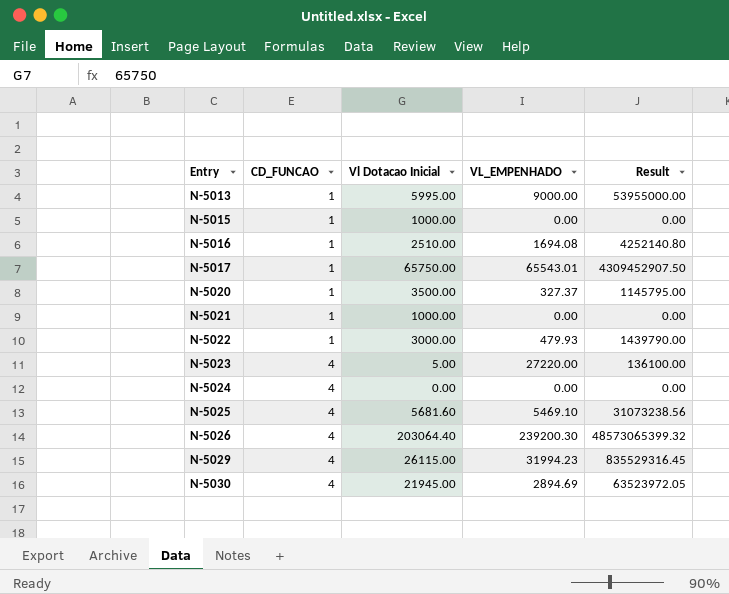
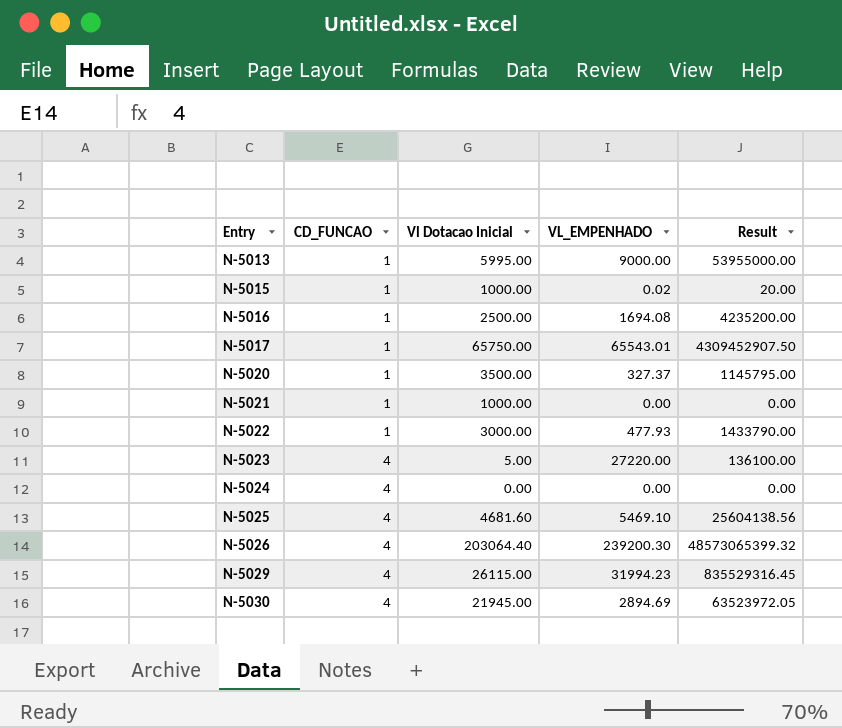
N-5015 | VL_EMPENHADO: 0.00 -> 0.02
N-5015 | Result: 0.00 -> 20.00
N-5016 | Vl Dotacao Inicial: 2510.00 -> 2500.00
N-5016 | Result: 4252140.80 -> 4235200.00
N-5022 | VL_EMPENHADO: 479.93 -> 477.93
N-5022 | Result: 1439790.00 -> 1433790.00
N-5025 | Vl Dotacao Inicial: 5681.60 -> 4681.60
N-5025 | Result: 31073238.56 -> 25604138.56

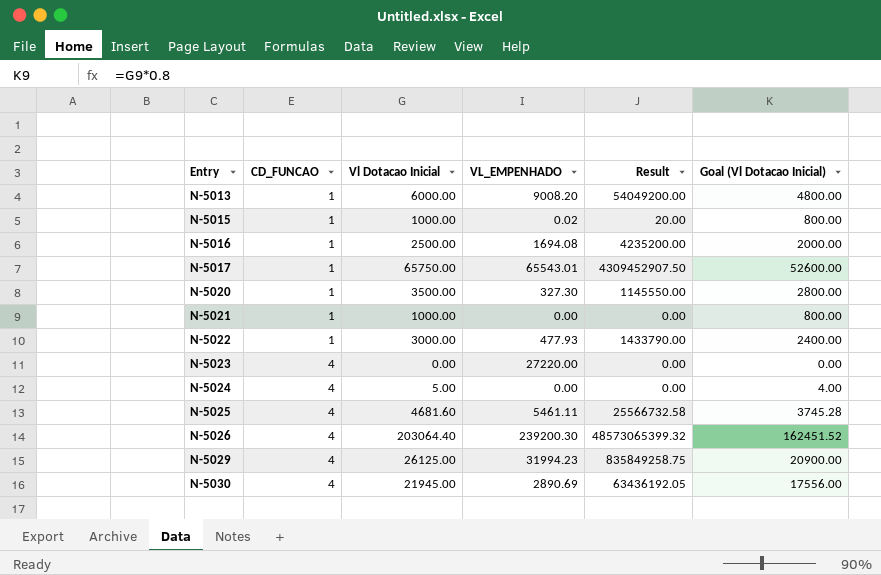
column Goal (Vl Dotacao Inicial) | formula: none -> [Vl Dotacao Inicial] * 0.8
N-5013 | Vl Dotacao Inicial: 5995.00 -> 6000.00
N-5013 | VL_EMPENHADO: 9000.00 -> 9008.20
N-5013 | Result: 53955000.00 -> 54049200.00
N-5020 | VL_EMPENHADO: 327.37 -> 327.30
N-5020 | Result: 1145795.00 -> 1145550.00
N-5023 | Vl Dotacao Inicial: 5.00 -> 0.00
N-5023 | Result: 136100.00 -> 0.00
N-5024 | Vl Dotacao Inicial: 0.00 -> 5.00
N-5025 | VL_EMPENHADO: 5469.10 -> 5461.11
N-5025 | Result: 25604138.56 -> 25566732.58
N-5029 | Vl Dotacao Inicial: 26115.00 -> 26125.00
N-5029 | Result: 835529316.45 -> 835849258.75
N-5030 | VL_EMPENHADO: 2894.69 -> 2890.69
N-5030 | Result: 63523972.05 -> 63436192.05

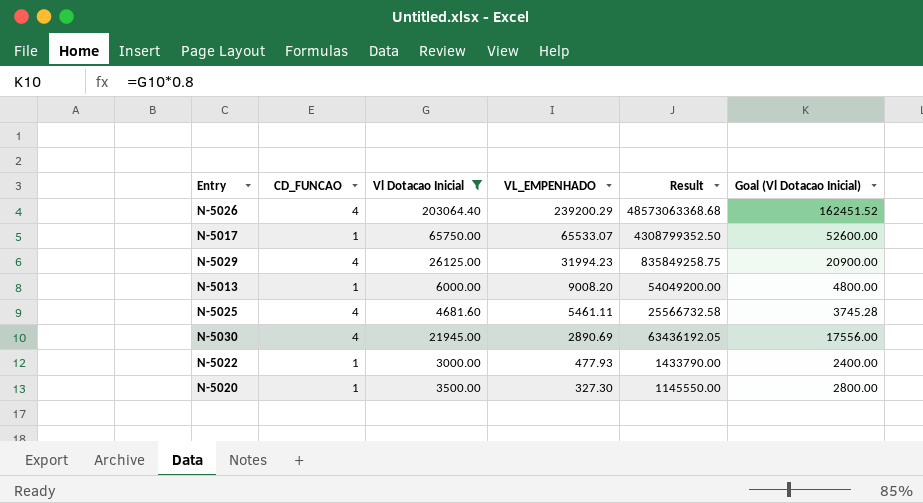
filter: none -> Vl Dotacao Inicial >= 3000.00
row order: Entry ascending -> VL_EMPENHADO descending
N-5026 | VL_EMPENHADO: 239200.30 -> 239200.29
N-5026 | Result: 48573065399.32 -> 48573063368.68
N-5017 | VL_EMPENHADO: 65543.01 -> 65533.07
N-5017 | Result: 4309452907.50 -> 4308799352.50

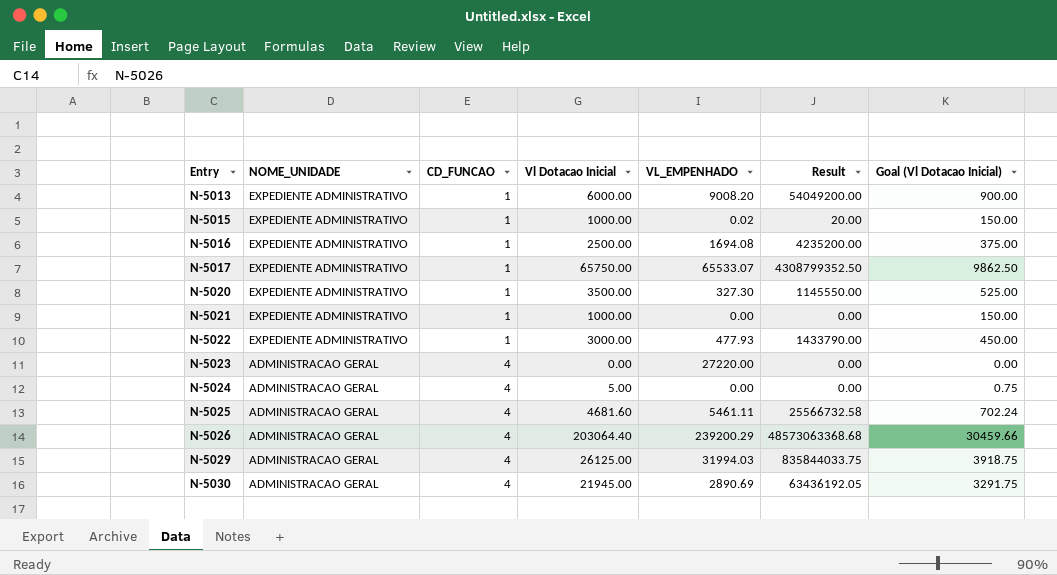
filter: Vl Dotacao Inicial >= 3000.00 -> none
row order: VL_EMPENHADO descending -> Entry ascending
column NOME_UNIDADE | position: none -> 2
column Goal (Vl Dotacao Inicial) | formula: [Vl Dotacao Inicial] * 0.8 -> [Vl Dotacao Inicial] * 0.15
N-5029 | VL_EMPENHADO: 31994.23 -> 31994.03
N-5029 | Result: 835849258.75 -> 835844033.75

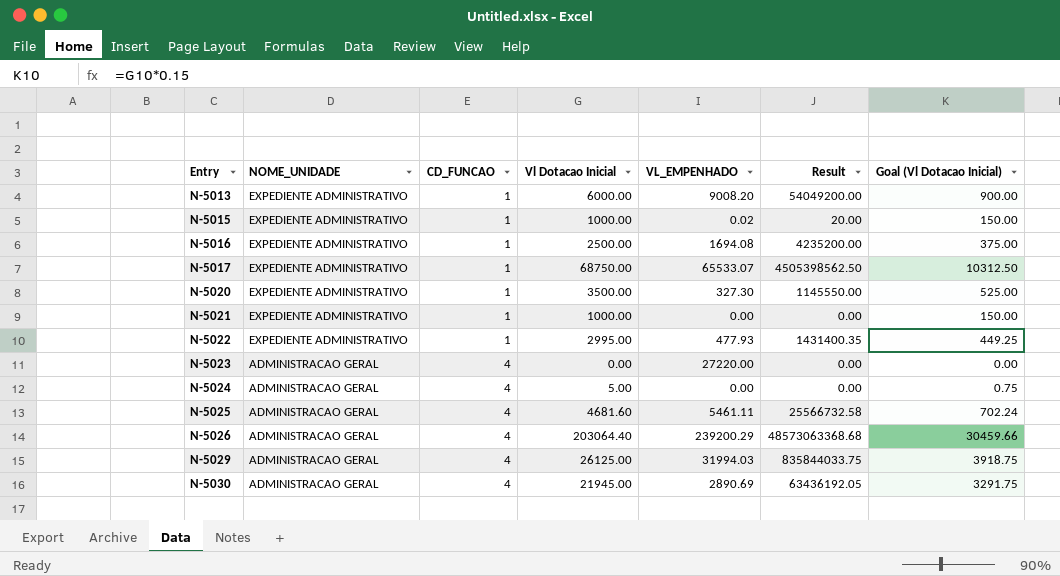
N-5017 | Vl Dotacao Inicial: 65750.00 -> 68750.00
N-5017 | Result: 4308799352.50 -> 4505398562.50
N-5017 | Goal (Vl Dotacao Inicial): 9862.50 -> 10312.50
N-5022 | Vl Dotacao Inicial: 3000.00 -> 2995.00
N-5022 | Result: 1433790.00 -> 1431400.35
N-5022 | Goal (Vl Dotacao Inicial): 450.00 -> 449.25

